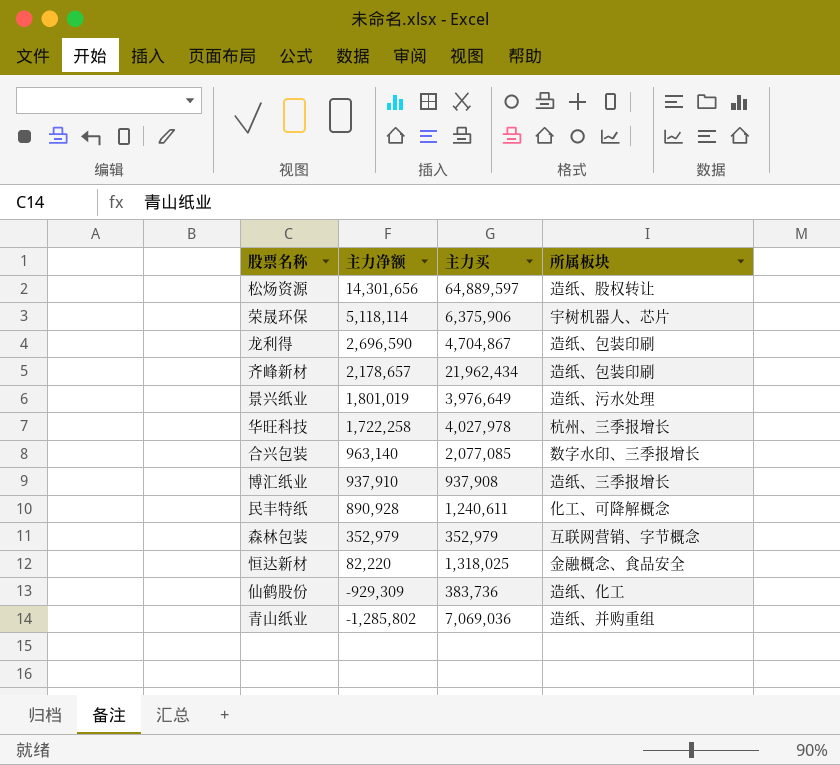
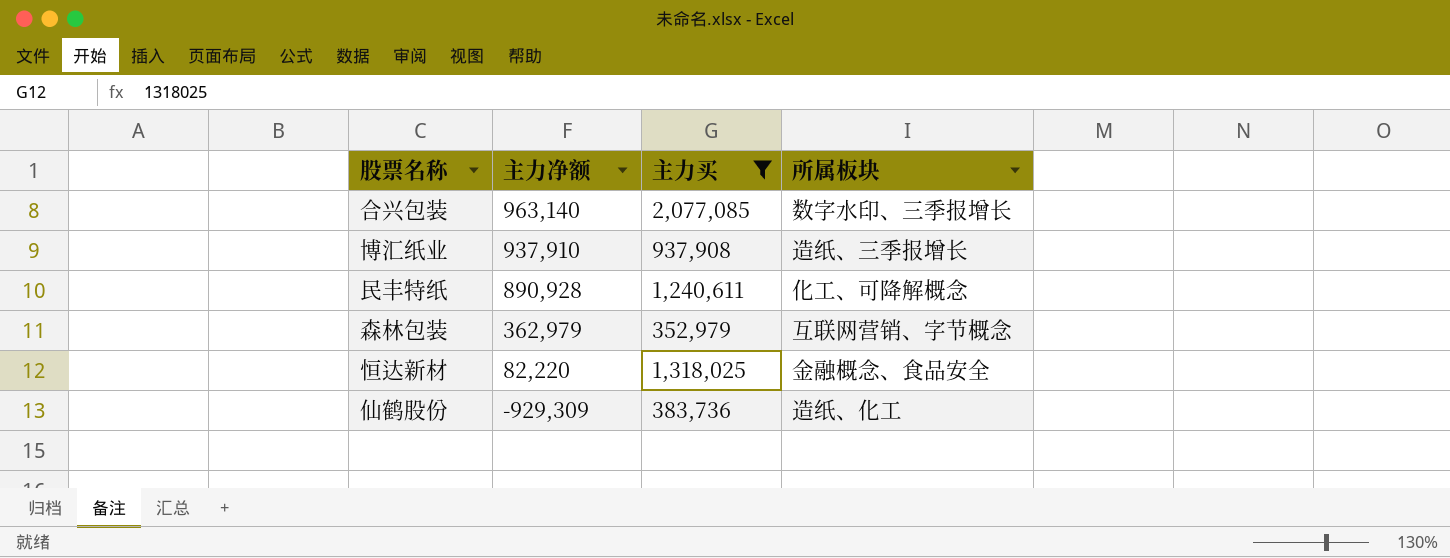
filter: none -> 主力买 <= 2,077,085
森林包装 | 主力净额: 352,979 -> 362,979

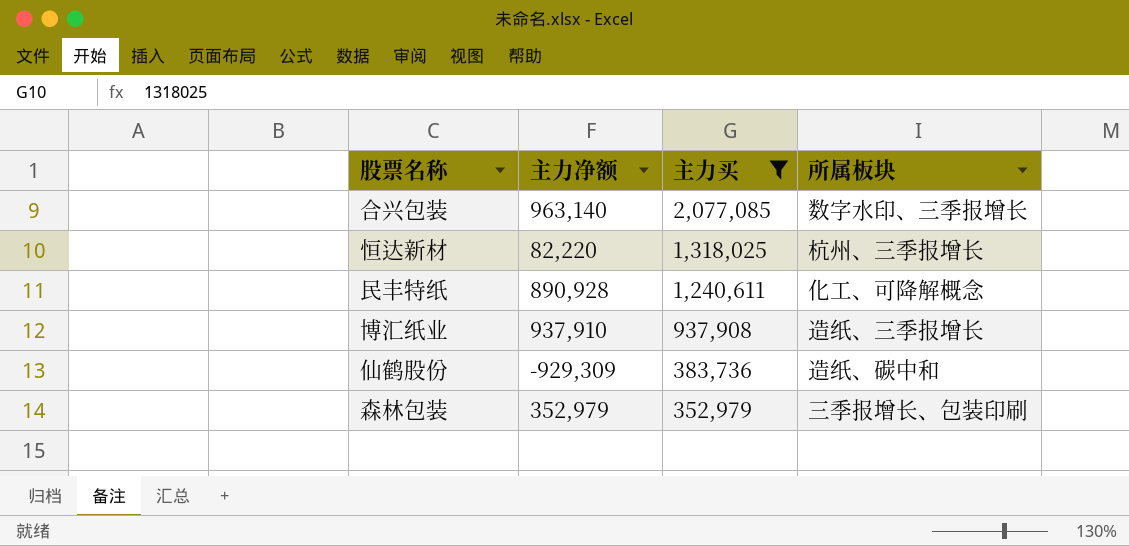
row order: 主力净额 descending -> 主力买 descending
恒达新材 | 所属板块: 金融概念、食品安全 -> 杭州、三季报增长
仙鹤股份 | 所属板块: 造纸、化工 -> 造纸、碳中和
森林包装 | 主力净额: 362,979 -> 352,979
森林包装 | 所属板块: 互联网营销、字节概念 -> 三季报增长、包装印刷

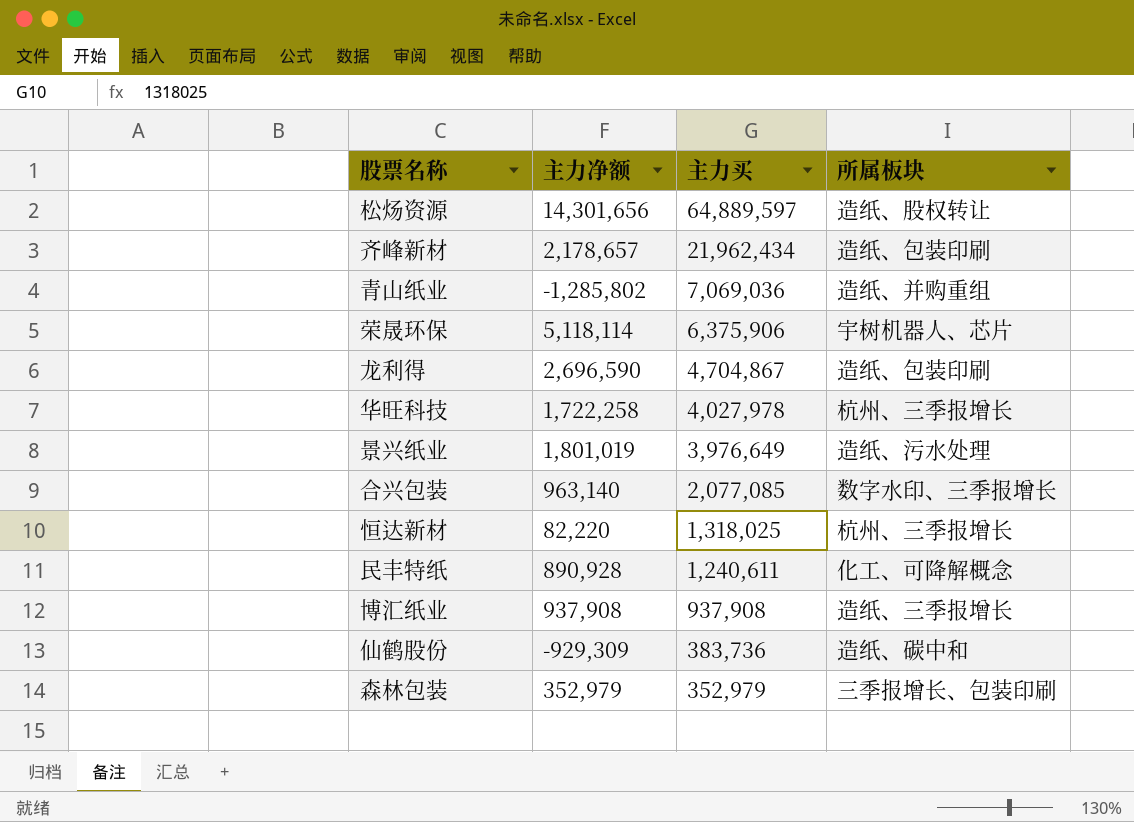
filter: 主力买 <= 2,077,085 -> none
博汇纸业 | 主力净额: 937,910 -> 937,908

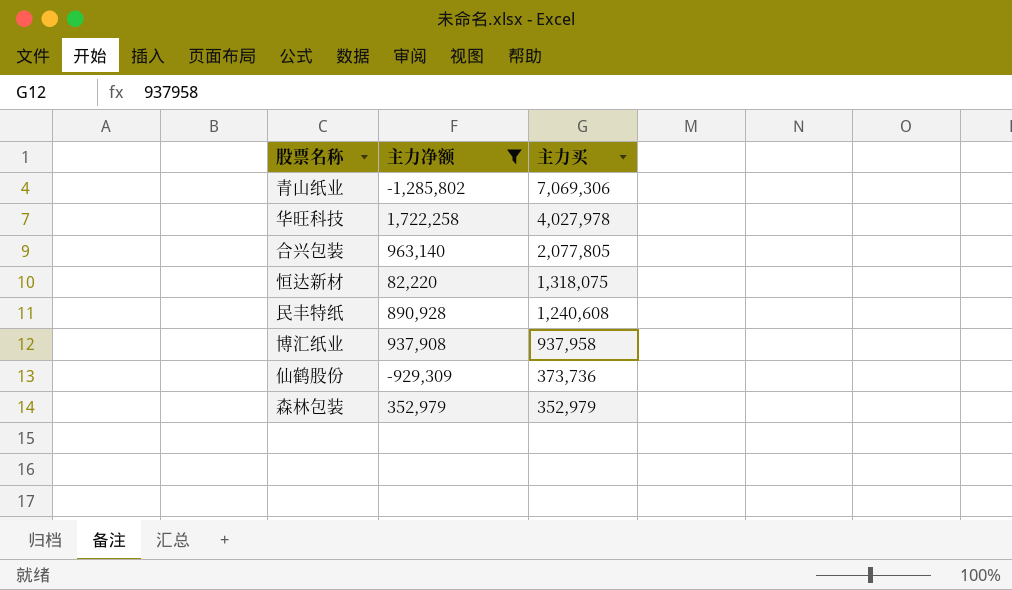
filter: none -> 主力净额 <= 1,722,258
column 所属板块 | position: 4 -> none
青山纸业 | 主力买: 7,069,036 -> 7,069,306
合兴包装 | 主力买: 2,077,085 -> 2,077,805
恒达新材 | 主力买: 1,318,025 -> 1,318,075
民丰特纸 | 主力买: 1,240,611 -> 1,240,608
博汇纸业 | 主力买: 937,908 -> 937,958
仙鹤股份 | 主力买: 383,736 -> 373,736

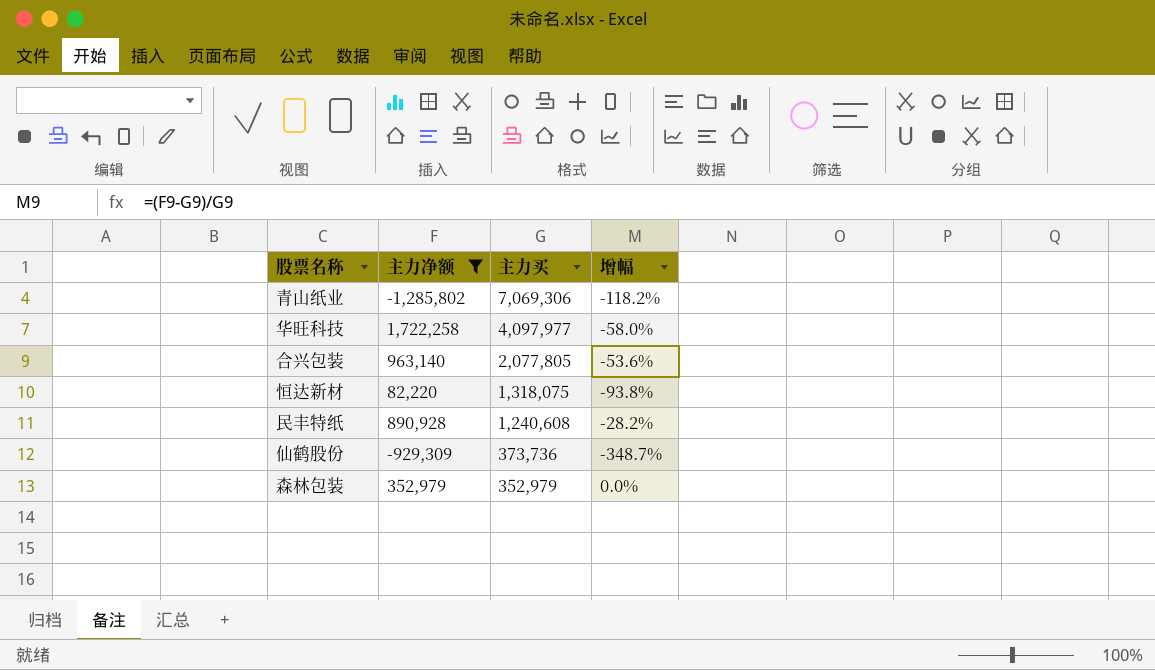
column 增幅 | formula: none -> ([主力净额] - [主力买]) / [主力买]
row 博汇纸业: 937,908 | 937,958 -> none
华旺科技 | 主力买: 4,027,978 -> 4,097,977

